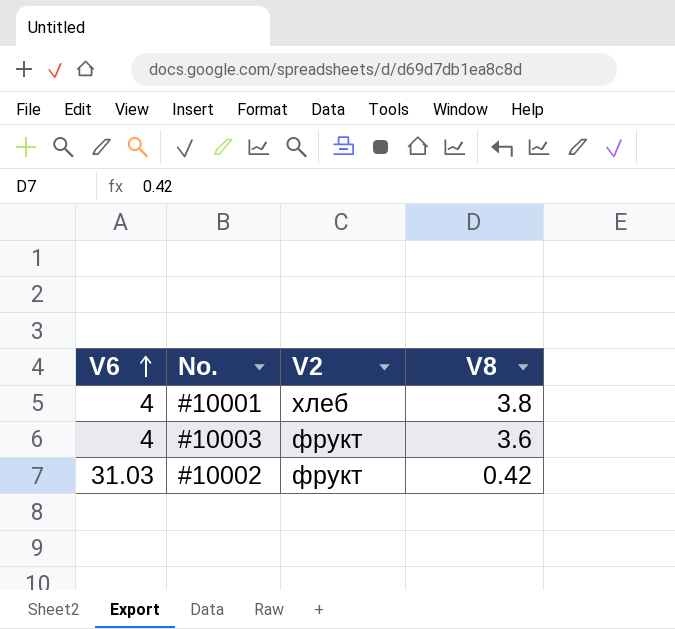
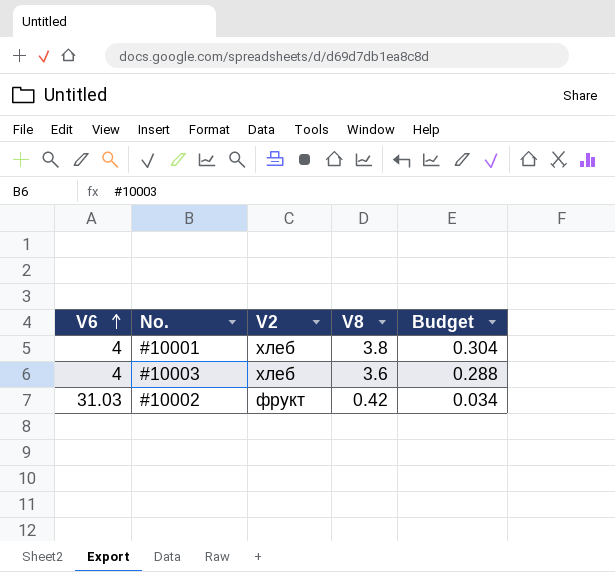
column Budget | formula: none -> [V8] * 0.08
#10003 | V2: фрукт -> хлеб

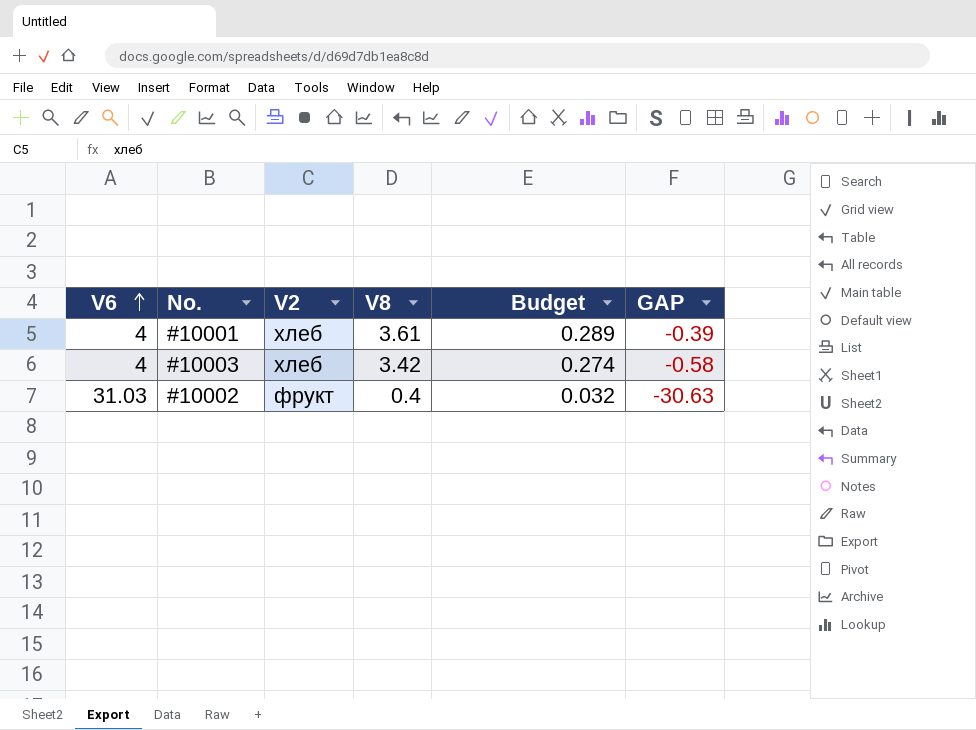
column GAP | formula: none -> [V8] - [V6]
#10001 | V8: 3.8 -> 3.61
#10001 | Budget: 0.304 -> 0.289
#10003 | V8: 3.6 -> 3.42
#10003 | Budget: 0.288 -> 0.274
#10002 | V8: 0.42 -> 0.4
#10002 | Budget: 0.034 -> 0.032

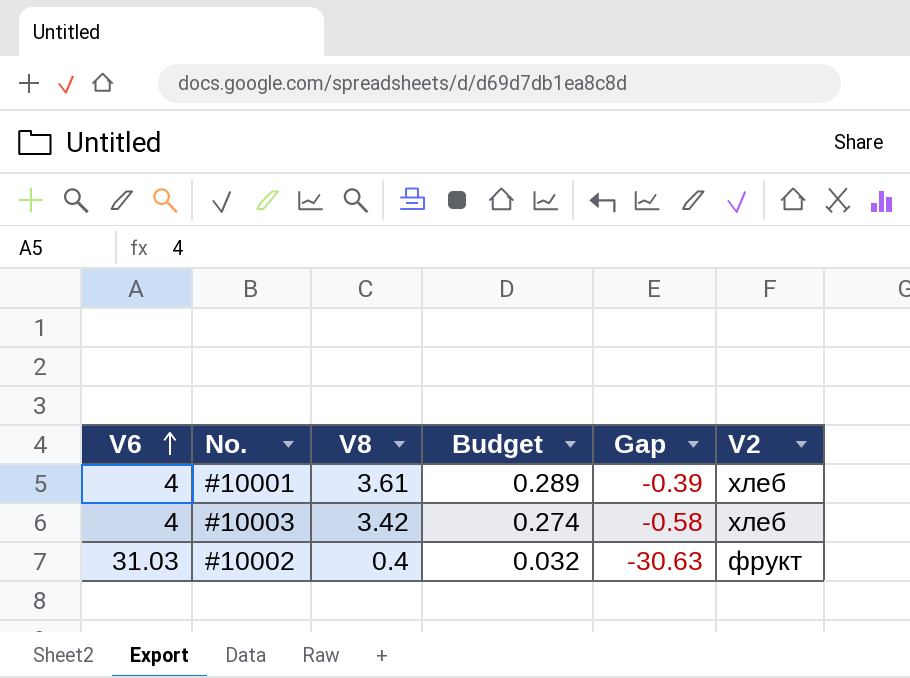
column name: GAP -> Gap
column V2 | position: 3 -> 6

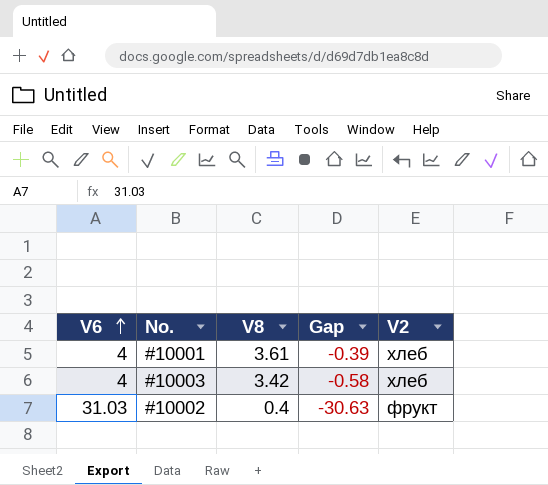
column Budget | formula: [V8] * 0.08 -> none

